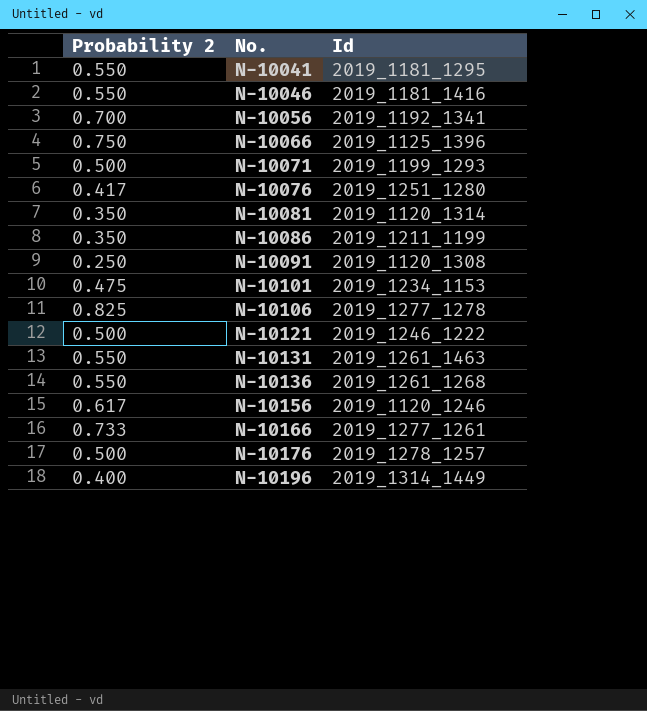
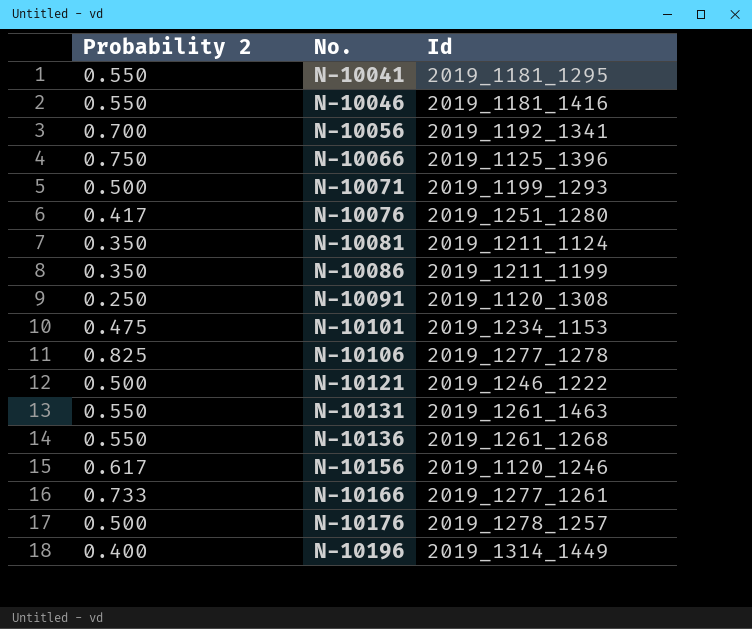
N-10081 | Id: 2019_1120_1314 -> 2019_1211_1124

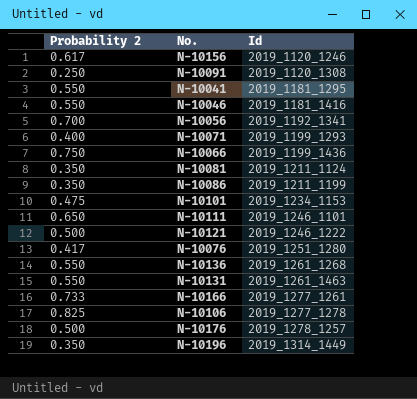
row order: No. ascending -> Id ascending
N-10071 | Probability 2: 0.500 -> 0.400
N-10066 | Id: 2019_1125_1396 -> 2019_1199_1436
row N-10111: none -> 0.650 | 2019_1246_1101
N-10196 | Probability 2: 0.400 -> 0.350

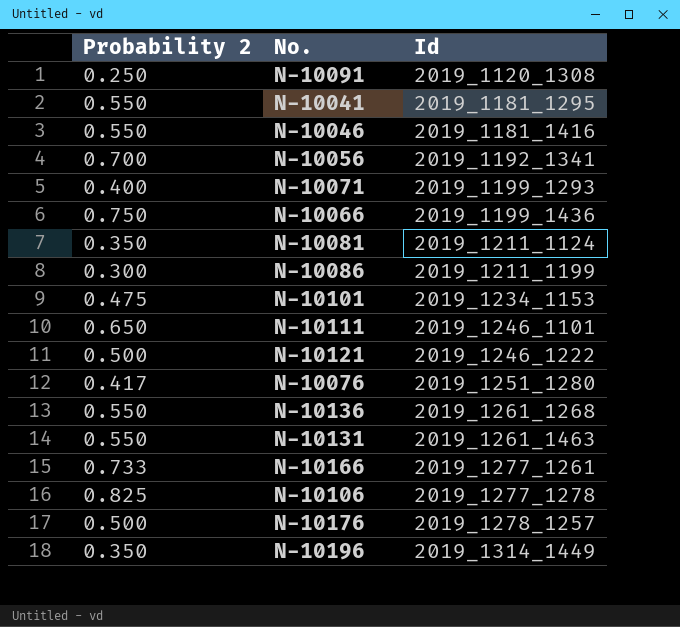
row N-10156: 0.617 | 2019_1120_1246 -> none
N-10086 | Probability 2: 0.350 -> 0.300

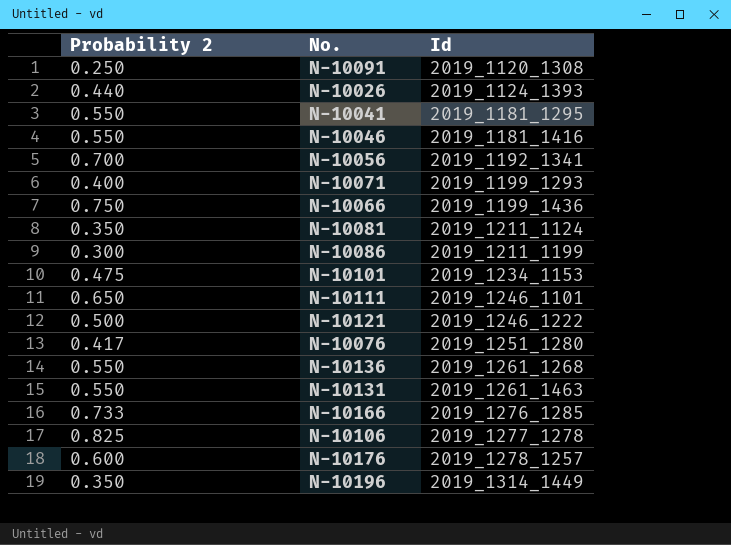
row N-10026: none -> 0.440 | 2019_1124_1393
N-10166 | Id: 2019_1277_1261 -> 2019_1276_1285
N-10176 | Probability 2: 0.500 -> 0.600

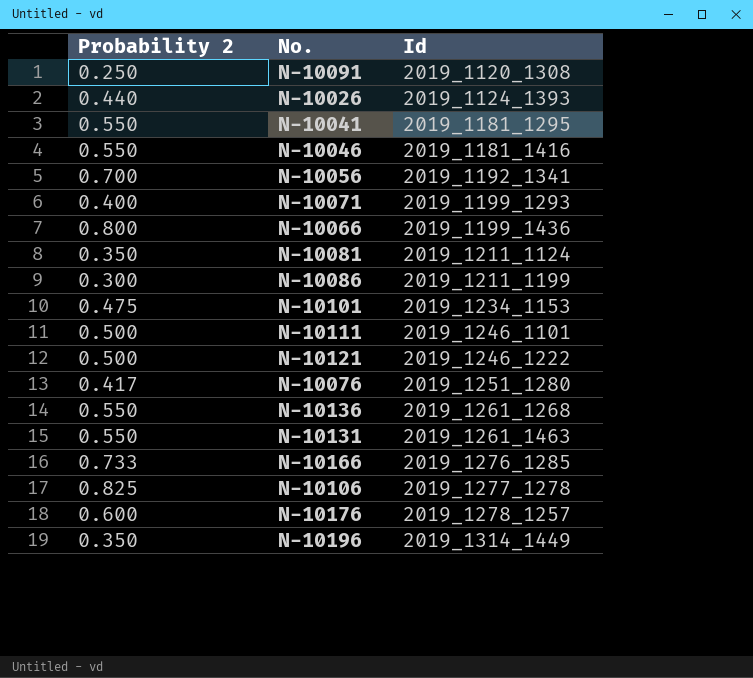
N-10066 | Probability 2: 0.750 -> 0.800
N-10111 | Probability 2: 0.650 -> 0.500

